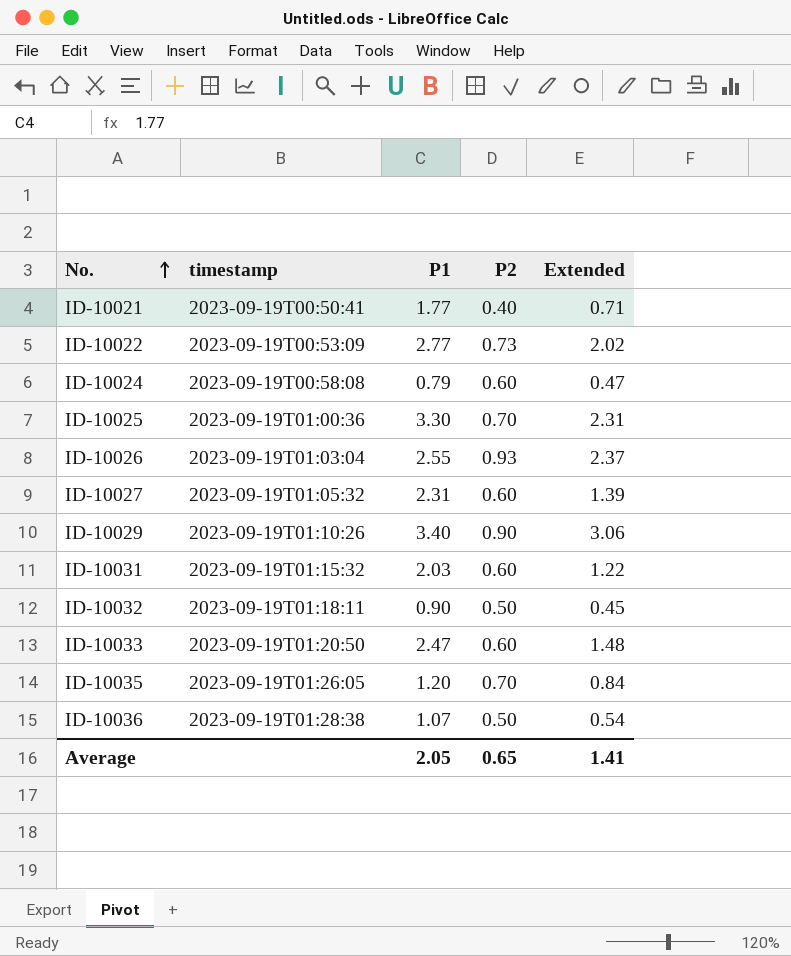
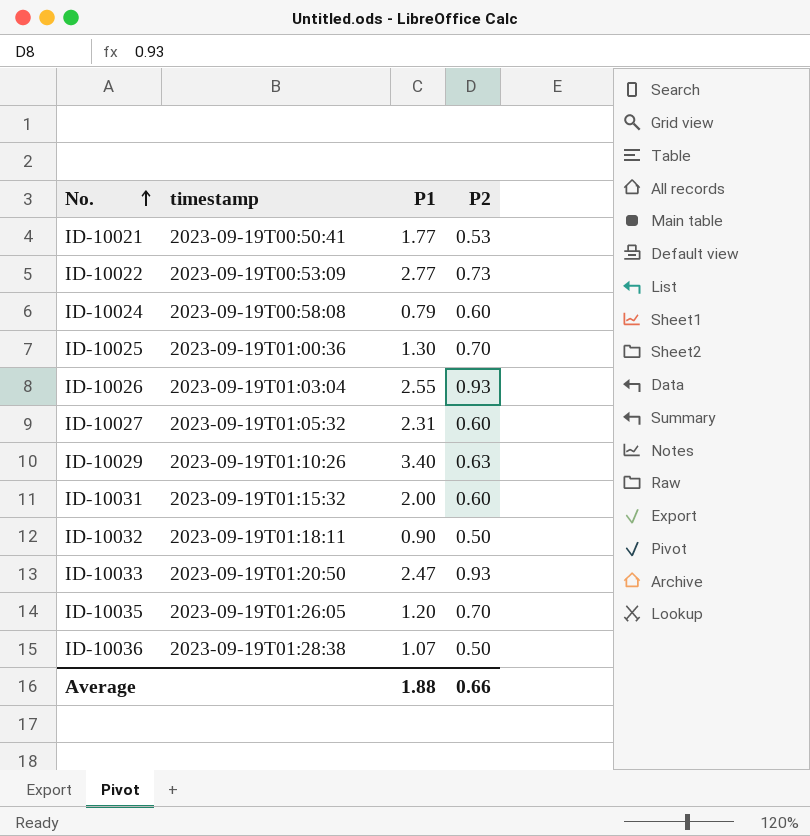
column Extended | formula: [P1] * [P2] -> none
ID-10021 | P2: 0.40 -> 0.53
ID-10025 | P1: 3.30 -> 1.30
ID-10029 | P2: 0.90 -> 0.63
ID-10031 | P1: 2.03 -> 2.00
ID-10033 | P2: 0.60 -> 0.93
Average | P1: 2.05 -> 1.88
Average | P2: 0.65 -> 0.66

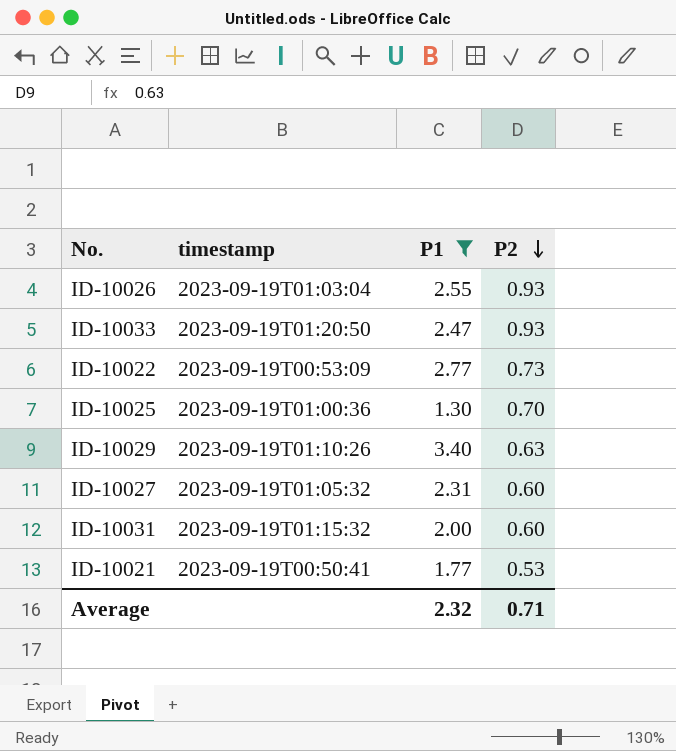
filter: none -> P1 >= 1.30
row order: No. ascending -> P2 descending
Average | P1: 1.88 -> 2.32
Average | P2: 0.66 -> 0.71

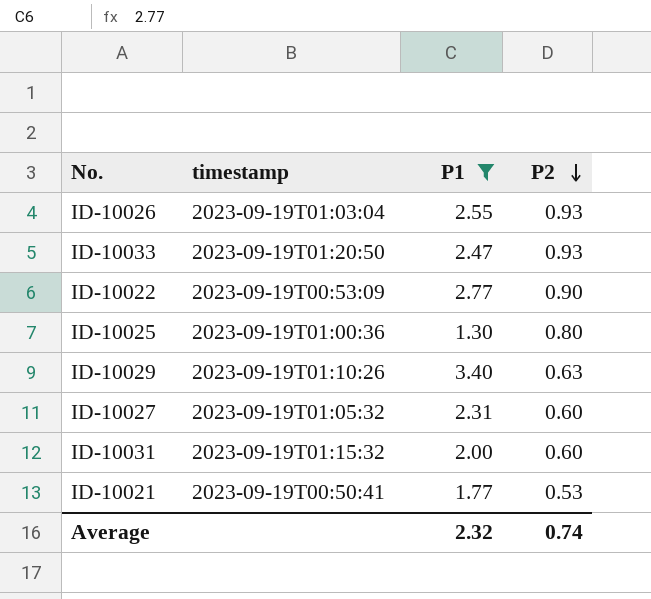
ID-10022 | P2: 0.73 -> 0.90
ID-10025 | P2: 0.70 -> 0.80
Average | P2: 0.71 -> 0.74

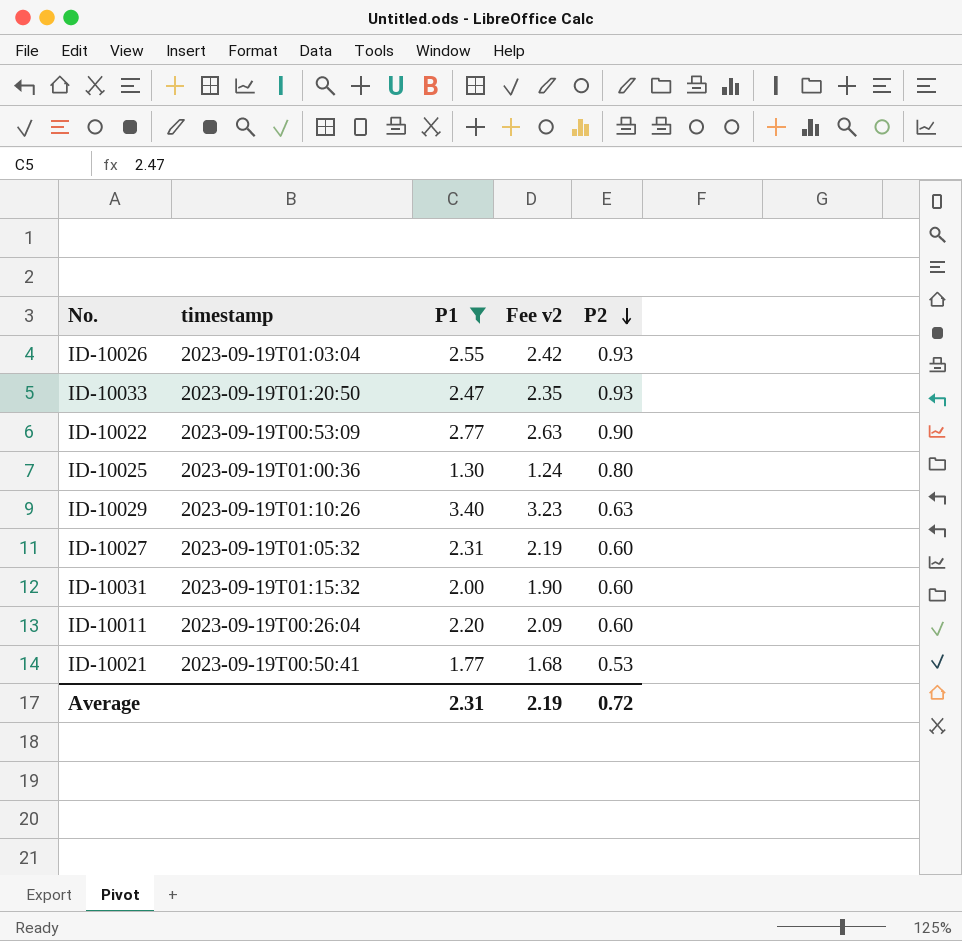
column Fee v2 | formula: none -> [P1] * 0.95
row ID-10011: none -> 2023-09-19T00:26:04 | 2.20 | 2.09 | 0.60
Average | P1: 2.32 -> 2.31
Average | P2: 0.74 -> 0.72

